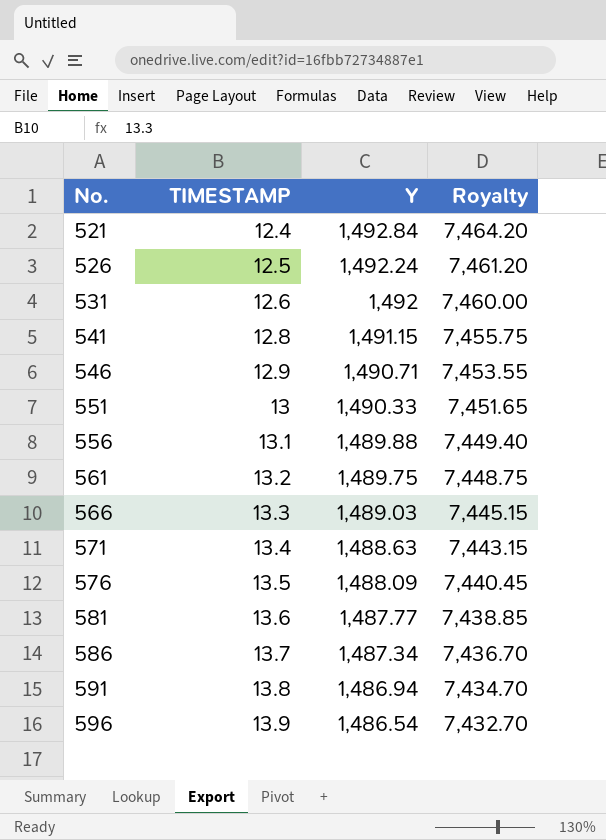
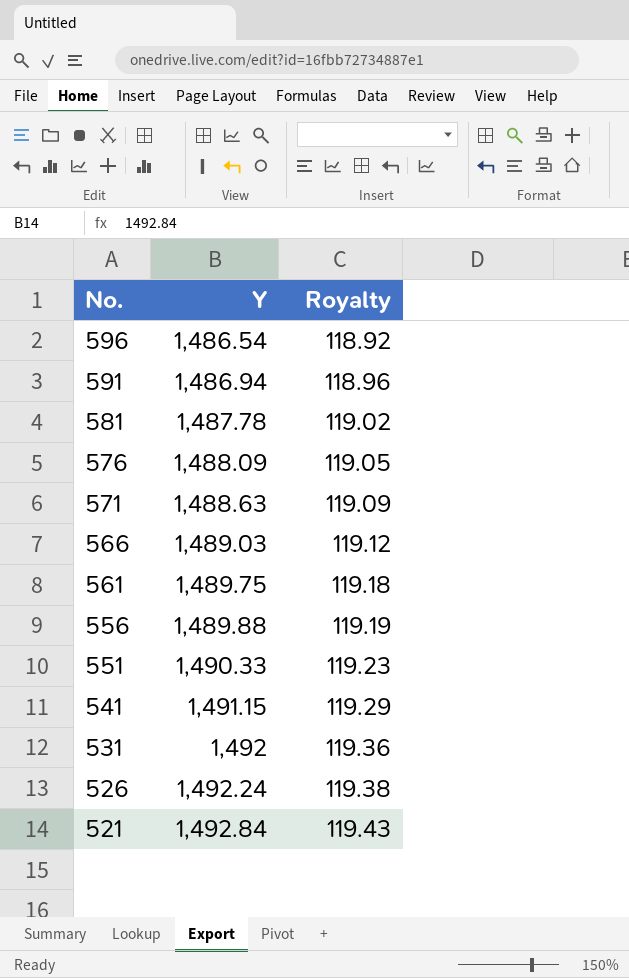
row order: No. ascending -> No. descending
column TIMESTAMP | position: 2 -> none
column Royalty | formula: [Y] * 5 -> [Y] * 0.08
row 546: 12.9 | 1,490.71 | 7,453.55 -> none
row 586: 13.7 | 1,487.34 | 7,436.70 -> none
581 | Y: 1,487.77 -> 1,487.78

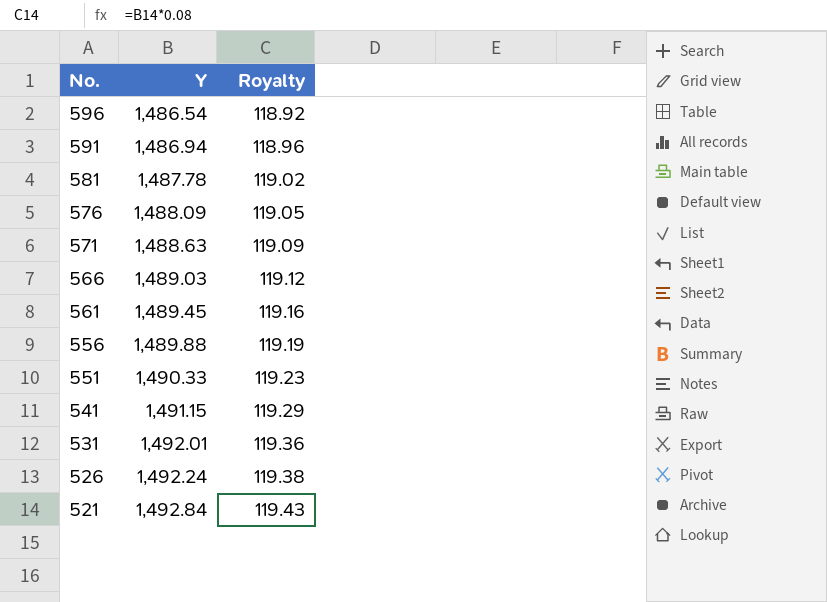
561 | Y: 1,489.75 -> 1,489.45
561 | Royalty: 119.18 -> 119.16
531 | Y: 1,492 -> 1,492.01

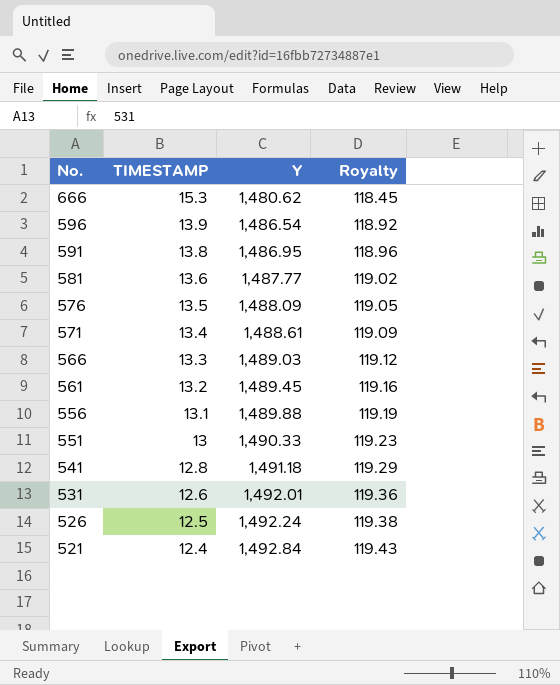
column TIMESTAMP | position: none -> 2
row 666: none -> 15.3 | 1,480.62 | 118.45
591 | Y: 1,486.94 -> 1,486.95
581 | Y: 1,487.78 -> 1,487.77
571 | Y: 1,488.63 -> 1,488.61
541 | Y: 1,491.15 -> 1,491.18

